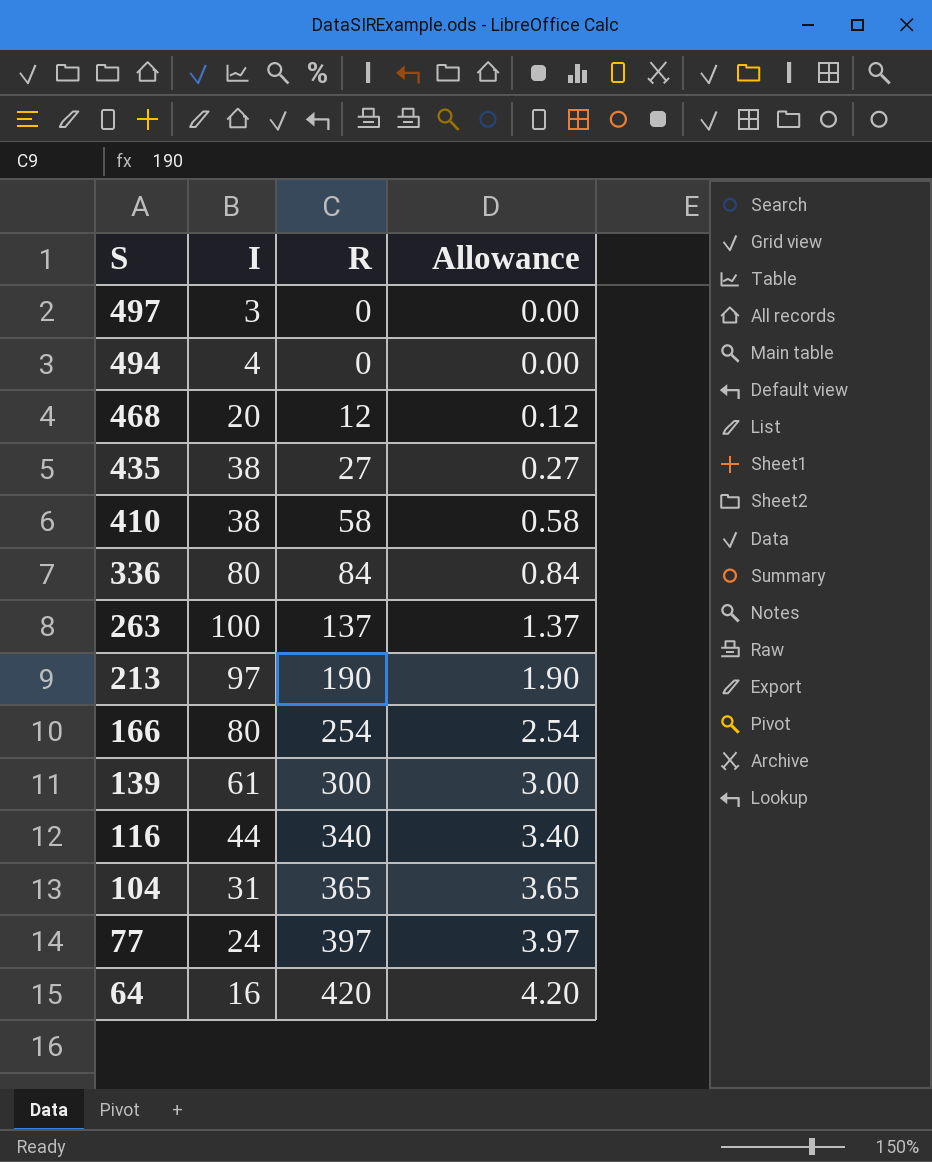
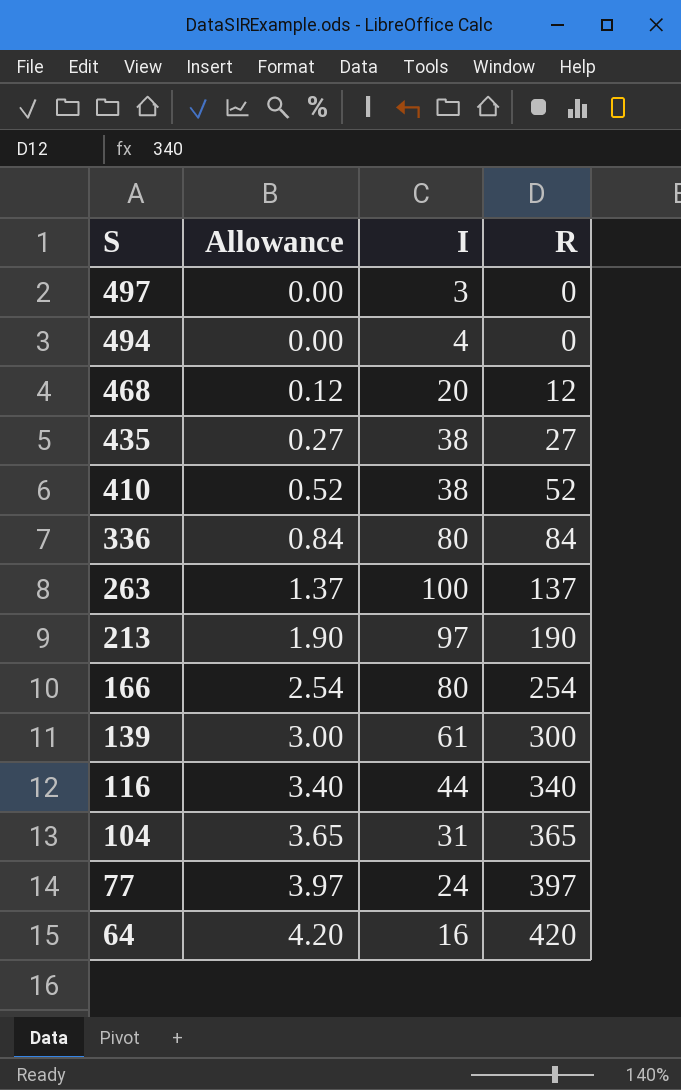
column Allowance | position: 4 -> 2
410 | Allowance: 0.58 -> 0.52
410 | R: 58 -> 52

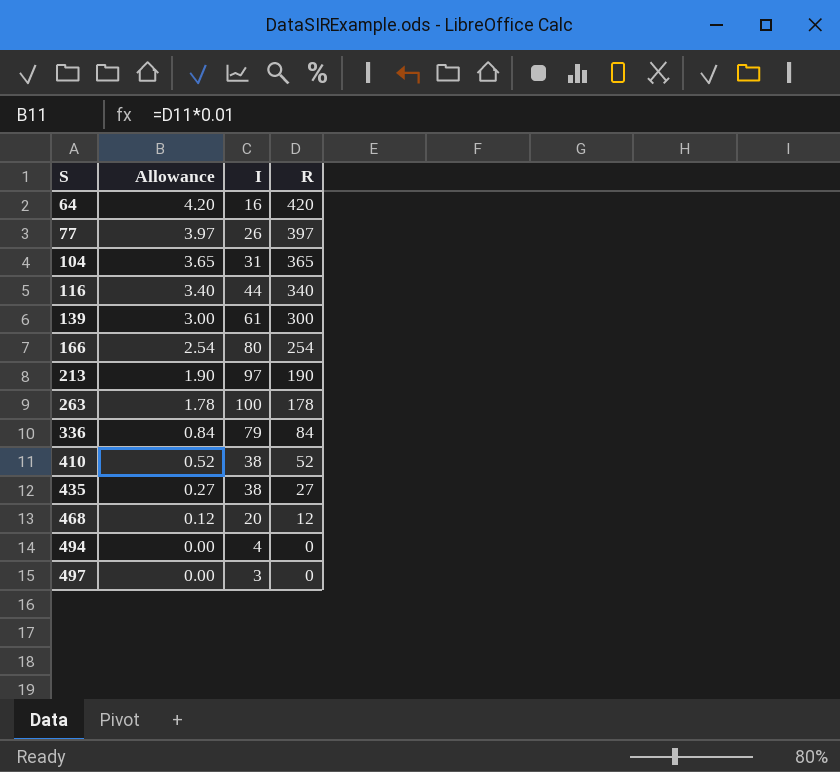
row order: S descending -> S ascending
77 | I: 24 -> 26
263 | Allowance: 1.37 -> 1.78
263 | R: 137 -> 178
336 | I: 80 -> 79

